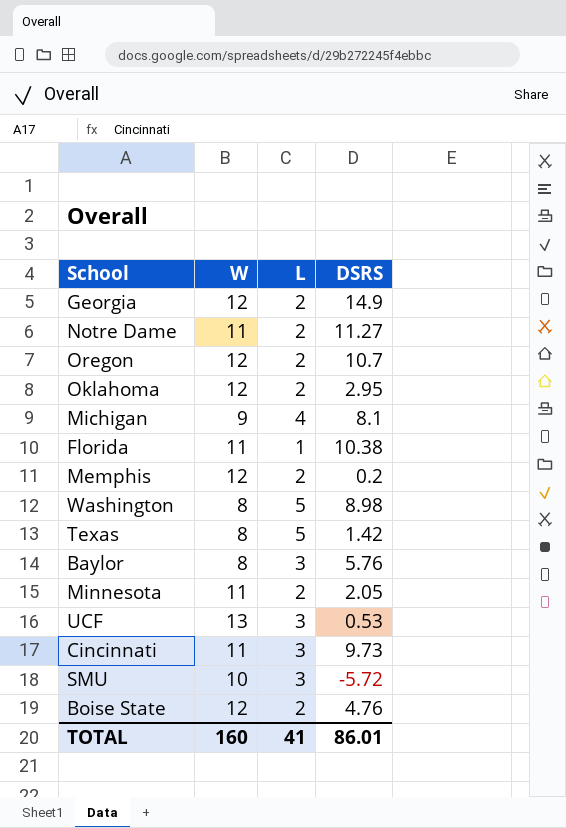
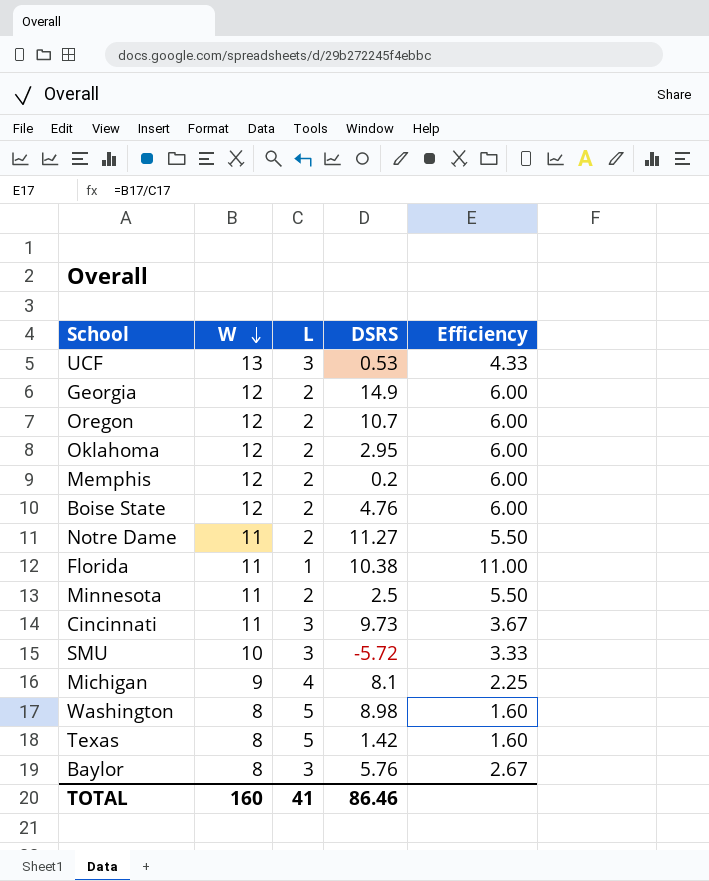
row order: none -> W descending
column Efficiency | formula: none -> [W] / [L]
Minnesota | DSRS: 2.05 -> 2.5
TOTAL | DSRS: 86.01 -> 86.46

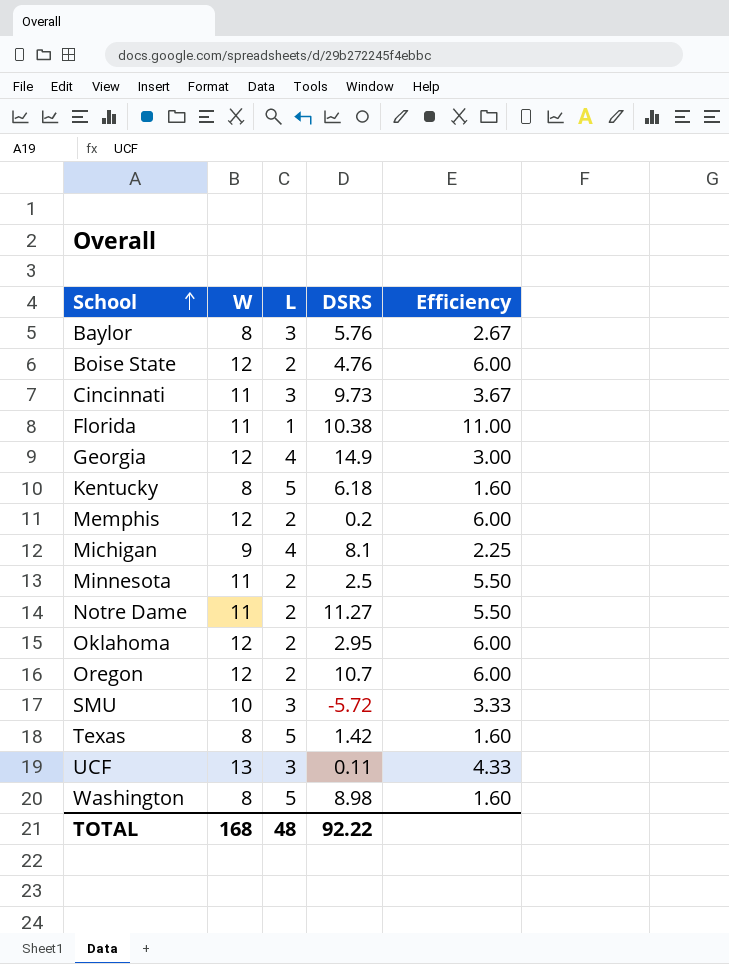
row order: W descending -> School ascending
Georgia | L: 2 -> 4
Georgia | Efficiency: 6.00 -> 3.00
row Kentucky: none -> 8 | 5 | 6.18 | 1.60
UCF | DSRS: 0.53 -> 0.11
TOTAL | W: 160 -> 168
TOTAL | L: 41 -> 48
TOTAL | DSRS: 86.46 -> 92.22

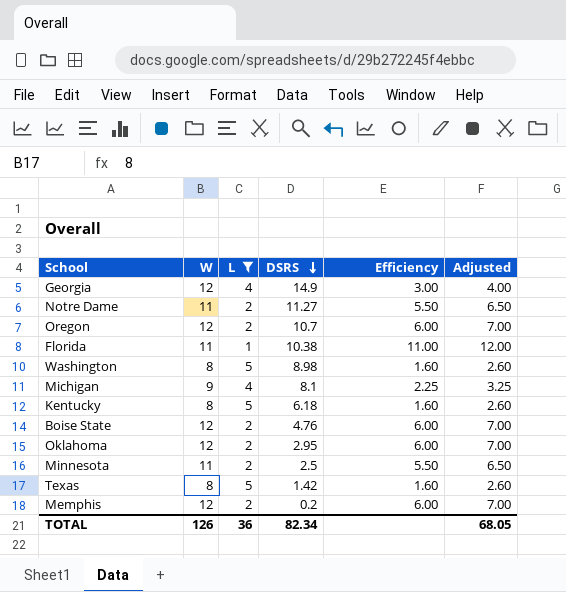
filter: none -> L != 3
row order: School ascending -> DSRS descending
column Adjusted | formula: none -> [Efficiency] + 1
TOTAL | W: 168 -> 126
TOTAL | L: 48 -> 36
TOTAL | DSRS: 92.22 -> 82.34

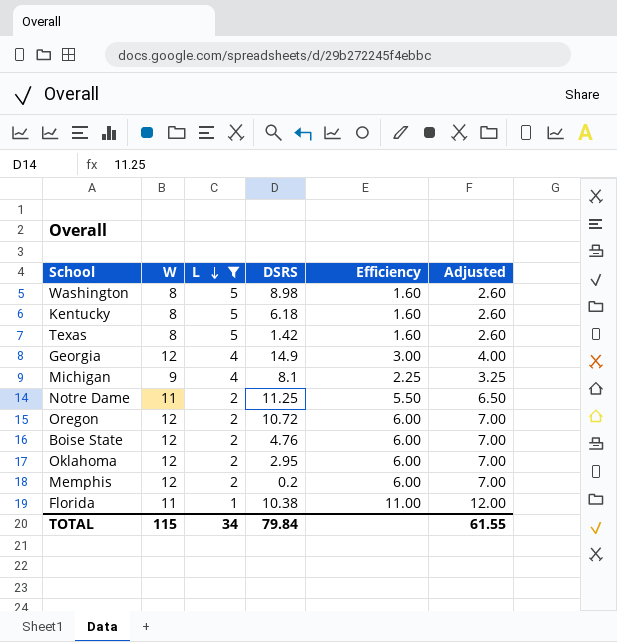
row order: DSRS descending -> L descending
row Minnesota: 11 | 2 | 2.5 | 5.50 | 6.50 -> none
Notre Dame | DSRS: 11.27 -> 11.25
Oregon | DSRS: 10.7 -> 10.72
TOTAL | W: 126 -> 115
TOTAL | L: 36 -> 34
TOTAL | DSRS: 82.34 -> 79.84
TOTAL | Adjusted: 68.05 -> 61.55

